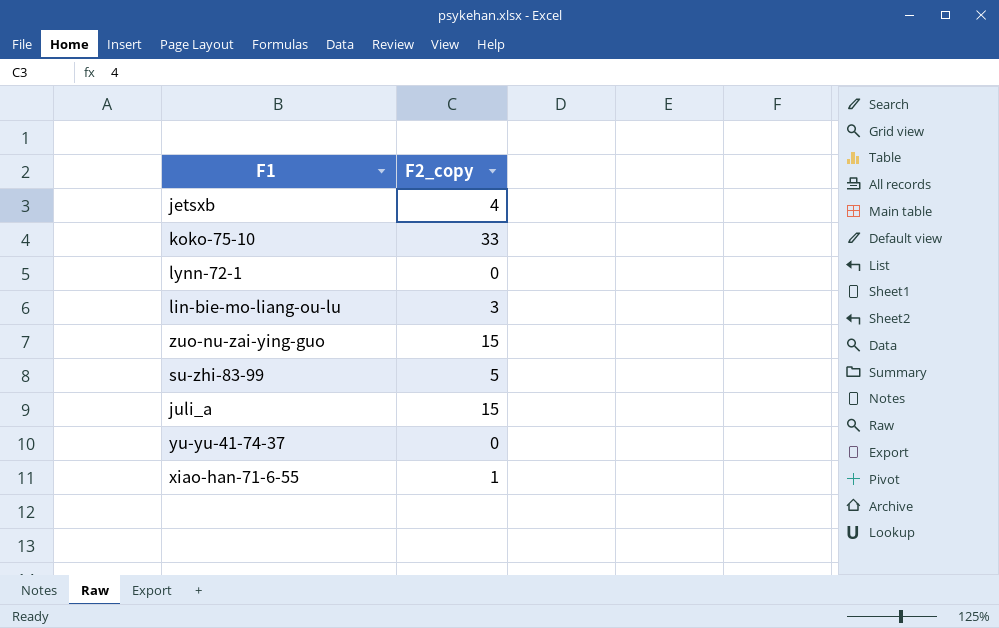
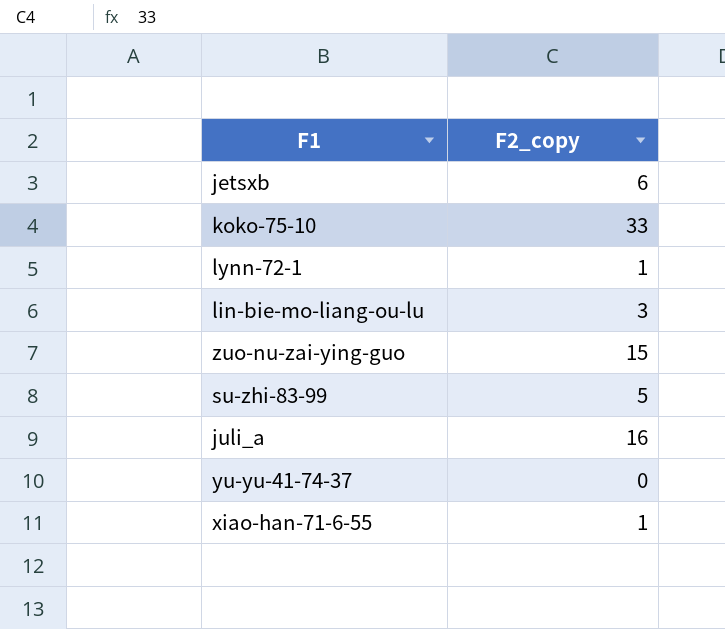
jetsxb | F2_copy: 4 -> 6
lynn-72-1 | F2_copy: 0 -> 1
juli_a | F2_copy: 15 -> 16

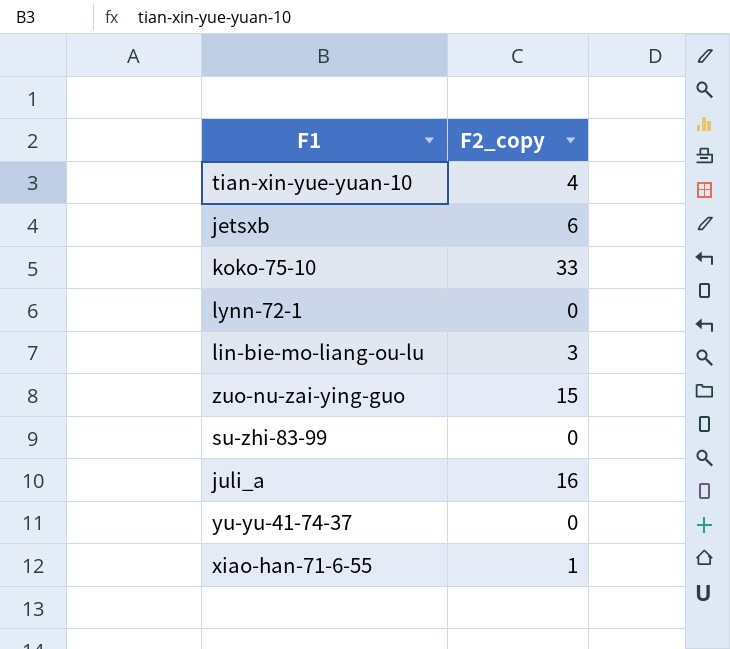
row tian-xin-yue-yuan-10: none -> 4
lynn-72-1 | F2_copy: 1 -> 0
su-zhi-83-99 | F2_copy: 5 -> 0

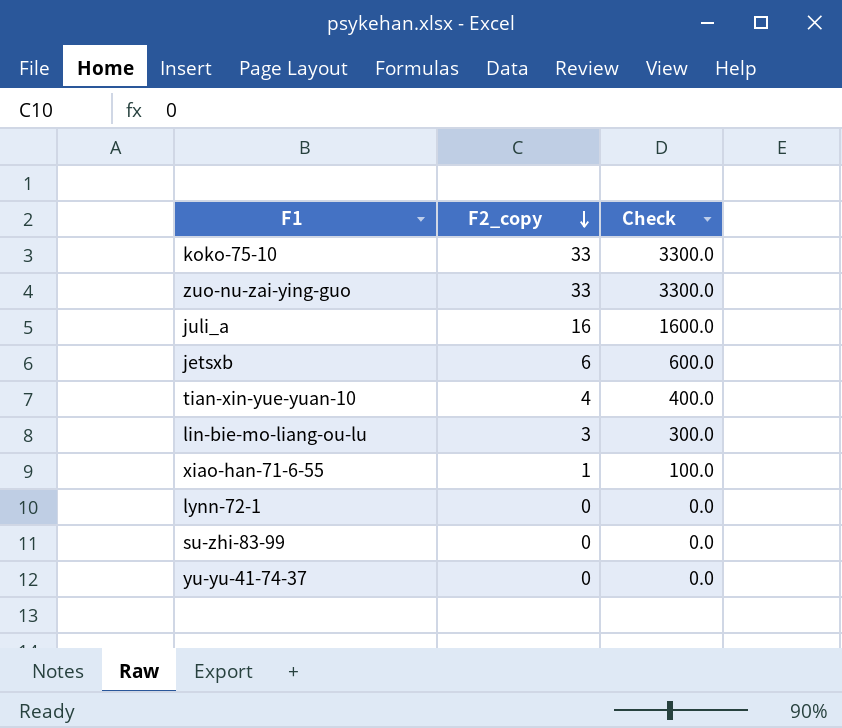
row order: none -> F2_copy descending
column Check | formula: none -> [F2_copy] * 100
zuo-nu-zai-ying-guo | F2_copy: 15 -> 33

